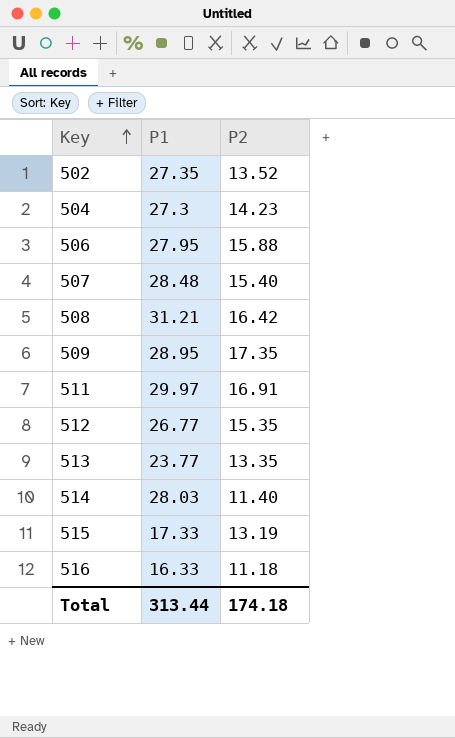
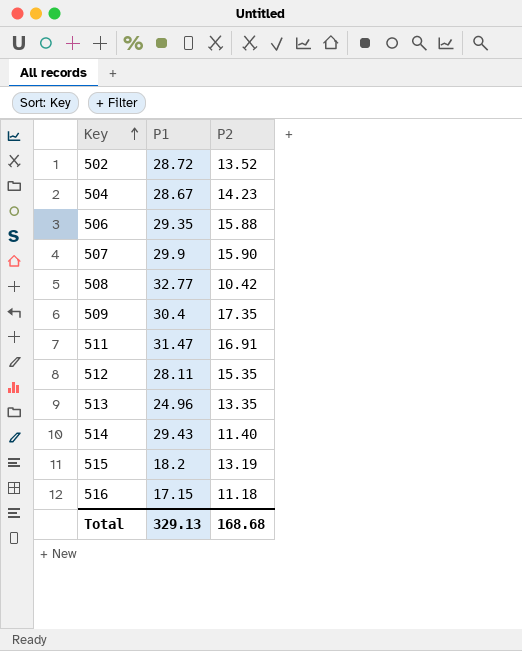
502 | P1: 27.35 -> 28.72
504 | P1: 27.3 -> 28.67
506 | P1: 27.95 -> 29.35
507 | P1: 28.48 -> 29.9
507 | P2: 15.40 -> 15.90
508 | P1: 31.21 -> 32.77
508 | P2: 16.42 -> 10.42
509 | P1: 28.95 -> 30.4
511 | P1: 29.97 -> 31.47
512 | P1: 26.77 -> 28.11
513 | P1: 23.77 -> 24.96
514 | P1: 28.03 -> 29.43
515 | P1: 17.33 -> 18.2
516 | P1: 16.33 -> 17.15
Total | P1: 313.44 -> 329.13
Total | P2: 174.18 -> 168.68

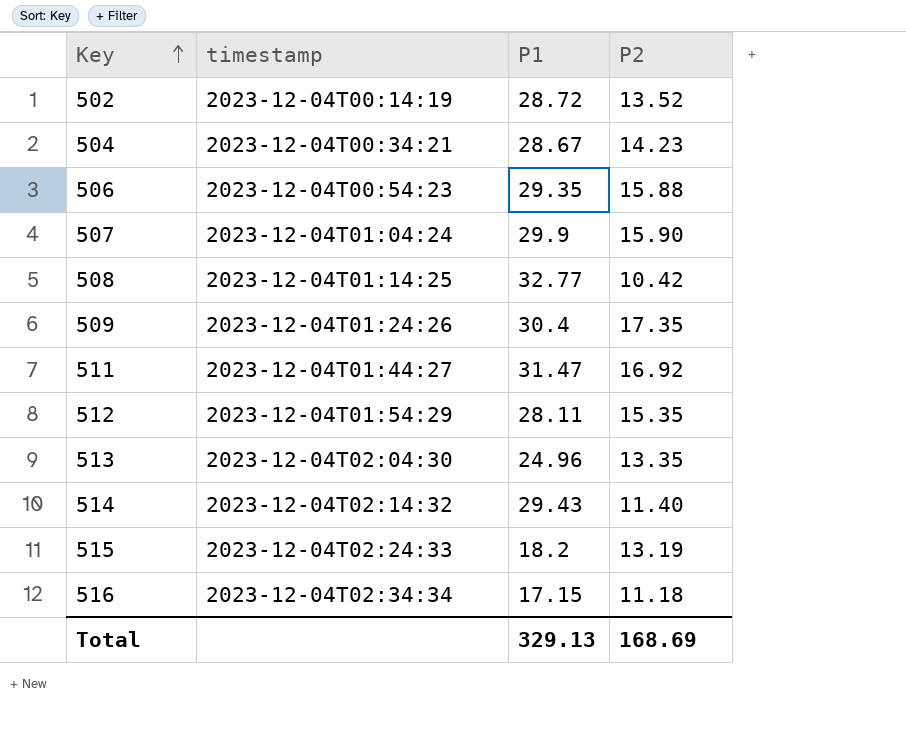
column timestamp | position: none -> 2
511 | P2: 16.91 -> 16.92
Total | P2: 168.68 -> 168.69

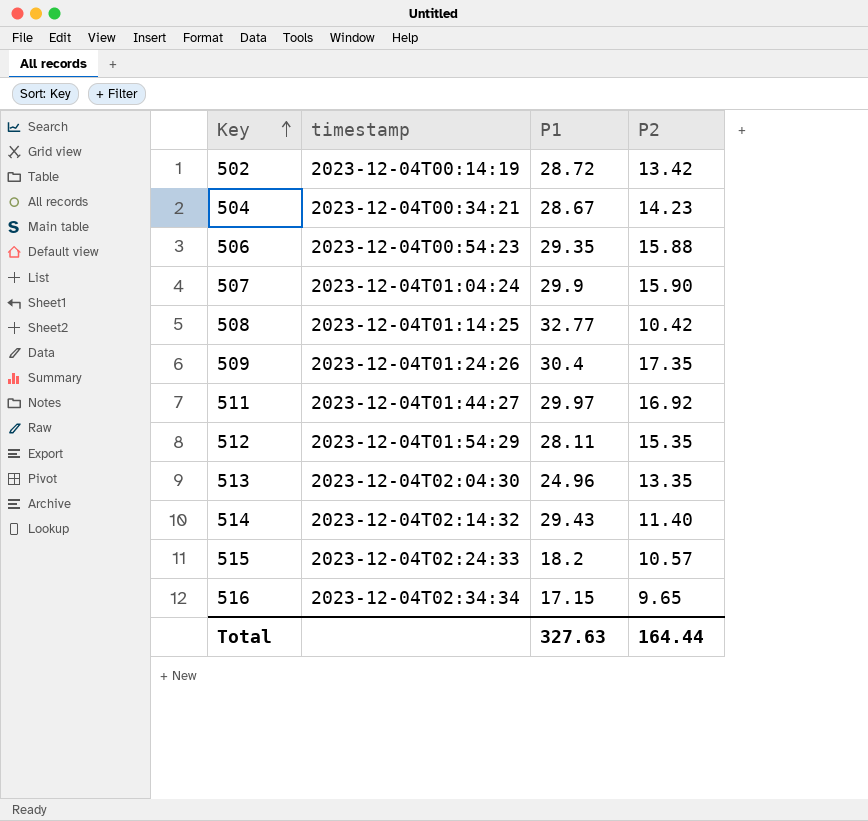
502 | P2: 13.52 -> 13.42
511 | P1: 31.47 -> 29.97
515 | P2: 13.19 -> 10.57
516 | P2: 11.18 -> 9.65
Total | P1: 329.13 -> 327.63
Total | P2: 168.69 -> 164.44

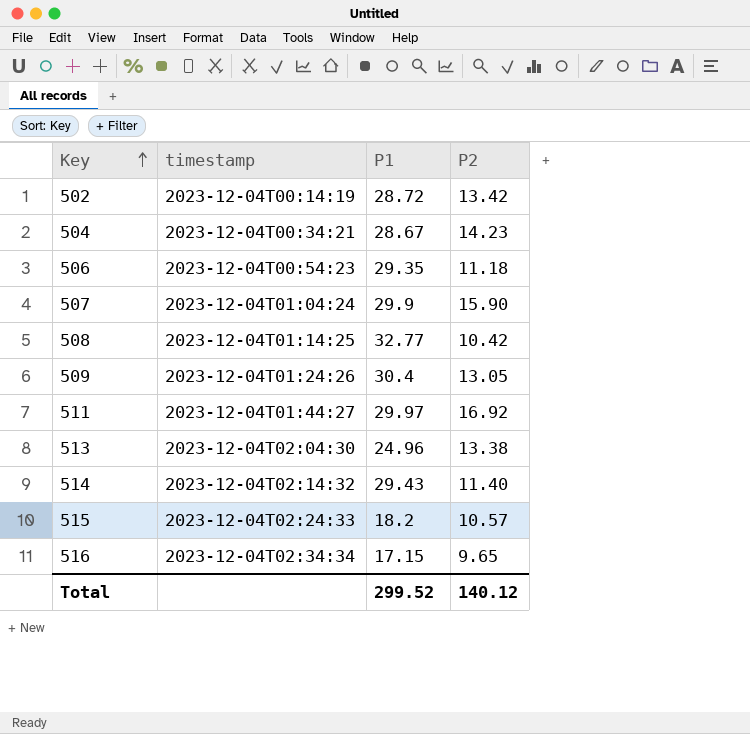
row 512: 2023-12-04T01:54:29 | 28.11 | 15.35 -> none
506 | P2: 15.88 -> 11.18
509 | P2: 17.35 -> 13.05
513 | P2: 13.35 -> 13.38
Total | P1: 327.63 -> 299.52
Total | P2: 164.44 -> 140.12

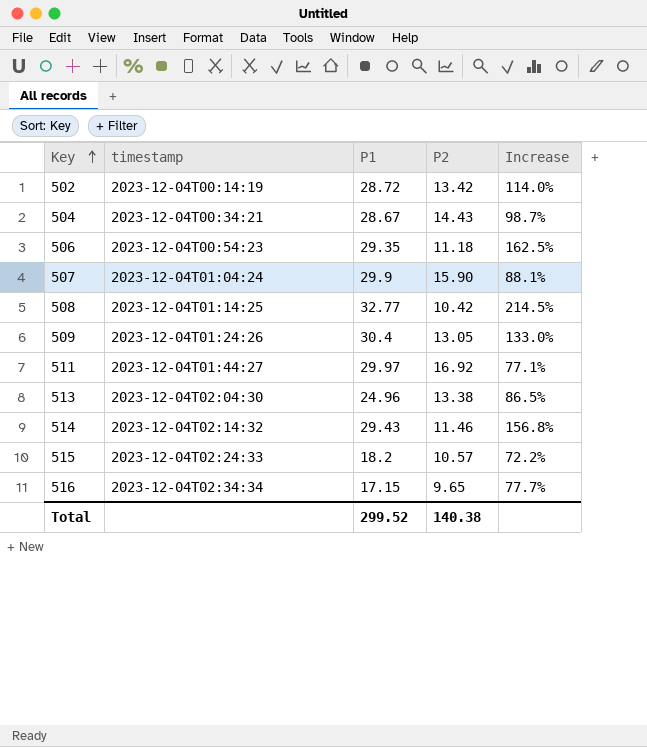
column Increase | formula: none -> ([P1] - [P2]) / [P2]
504 | P2: 14.23 -> 14.43
514 | P2: 11.40 -> 11.46
Total | P2: 140.12 -> 140.38

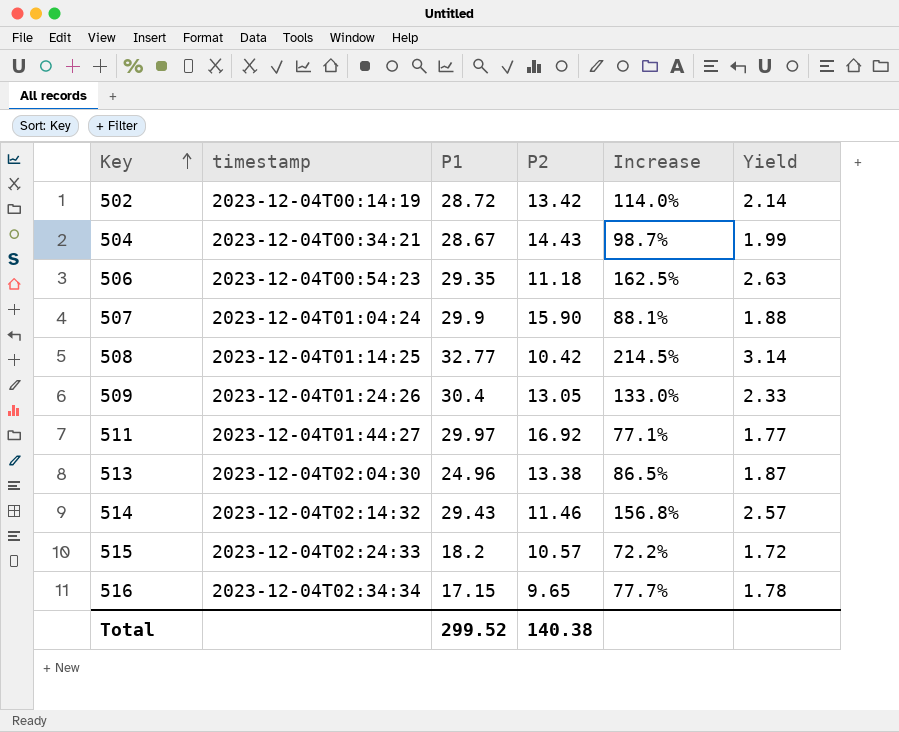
column Yield | formula: none -> [P1] / [P2]

